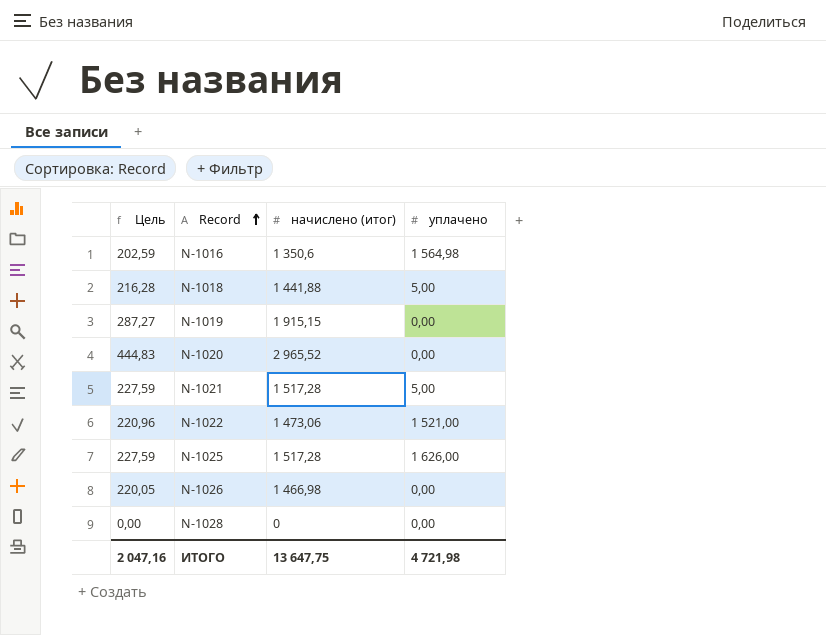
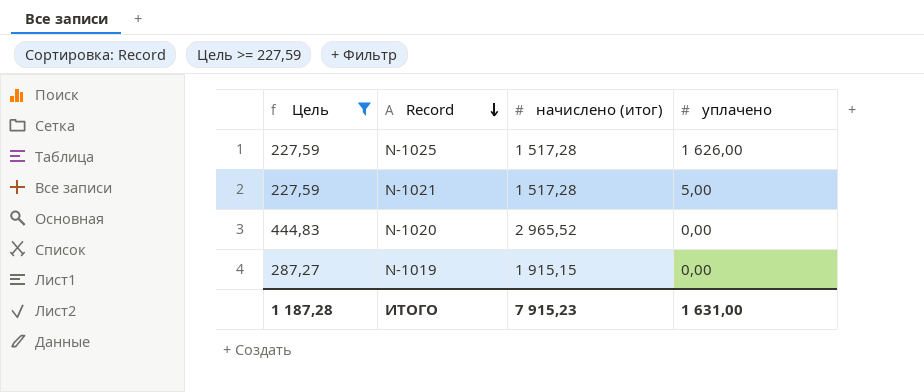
filter: none -> Цель >= 227,59
row order: Record ascending -> Record descending
ИТОГО | Цель: 2 047,16 -> 1 187,28
ИТОГО | начислено (итог): 13 647,75 -> 7 915,23
ИТОГО | уплачено: 4 721,98 -> 1 631,00

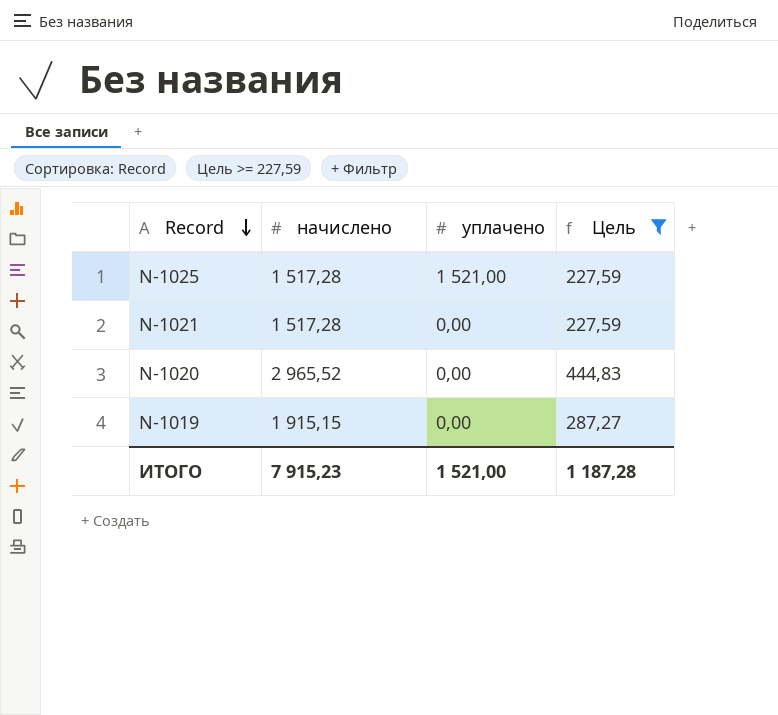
column name: начислено (итог) -> начислено
column Цель | position: 1 -> 4
N-1025 | уплачено: 1 626,00 -> 1 521,00
N-1021 | уплачено: 5,00 -> 0,00
ИТОГО | уплачено: 1 631,00 -> 1 521,00

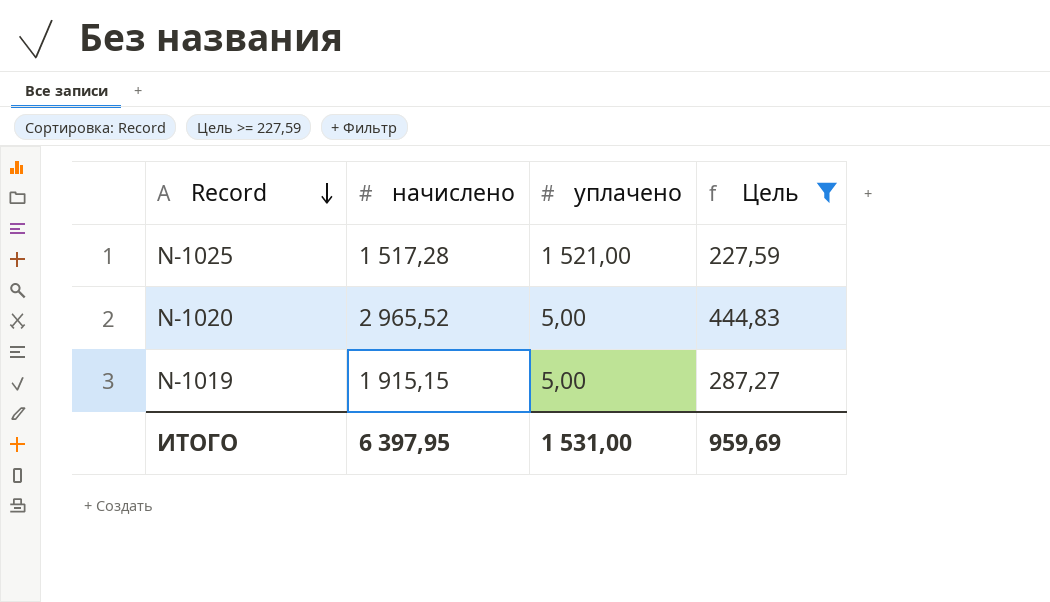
row N-1021: 1 517,28 | 0,00 | 227,59 -> none
N-1020 | уплачено: 0,00 -> 5,00
N-1019 | уплачено: 0,00 -> 5,00
ИТОГО | начислено: 7 915,23 -> 6 397,95
ИТОГО | уплачено: 1 521,00 -> 1 531,00
ИТОГО | Цель: 1 187,28 -> 959,69

